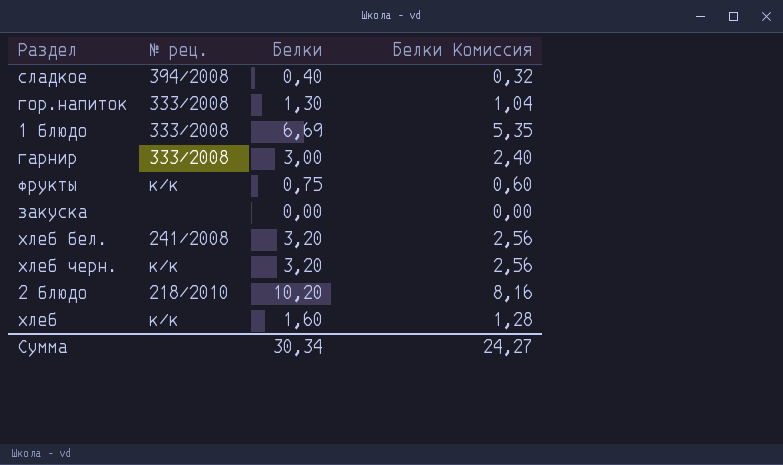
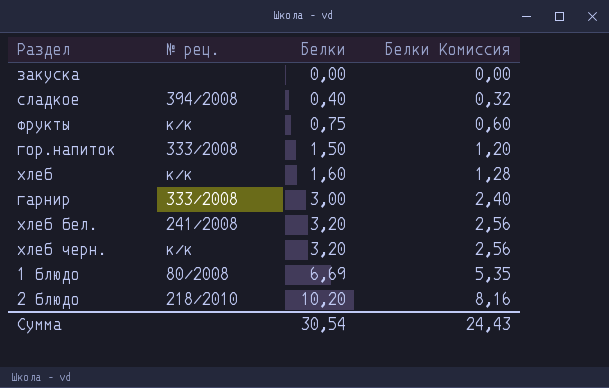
row order: none -> Белки ascending
гор.напиток | Белки: 1,30 -> 1,50
гор.напиток | Белки Комиссия: 1,04 -> 1,20
1 блюдо | № рец.: 333/2008 -> 80/2008
Сумма | Белки: 30,34 -> 30,54
Сумма | Белки Комиссия: 24,27 -> 24,43

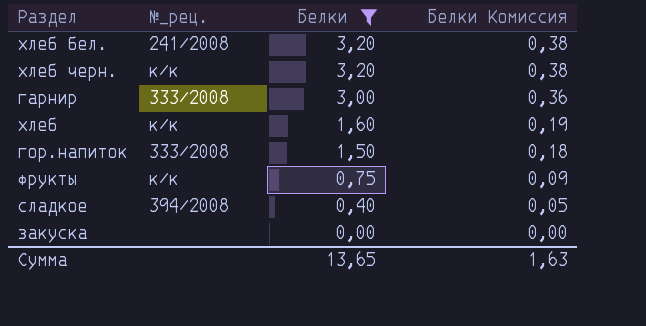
filter: none -> Белки <= 3,20
row order: Белки ascending -> Белки descending
column name: № рец. -> №_рец.
column Белки Комиссия | formula: [Белки] * 0,8 -> [Белки] * 0,12
Сумма | Белки: 30,54 -> 13,65
Сумма | Белки Комиссия: 24,43 -> 1,63

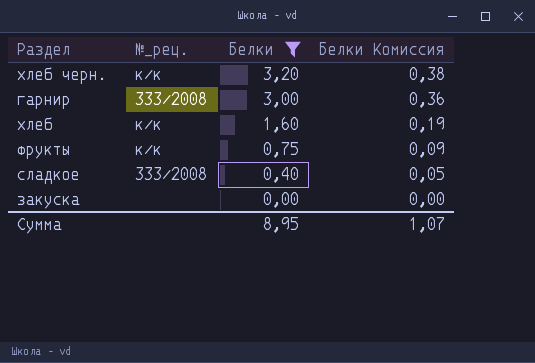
row хлеб бел.: 241/2008 | 3,20 | 0,38 -> none
row гор.напиток: 333/2008 | 1,50 | 0,18 -> none
сладкое | №_рец.: 394/2008 -> 333/2008
Сумма | Белки: 13,65 -> 8,95
Сумма | Белки Комиссия: 1,63 -> 1,07

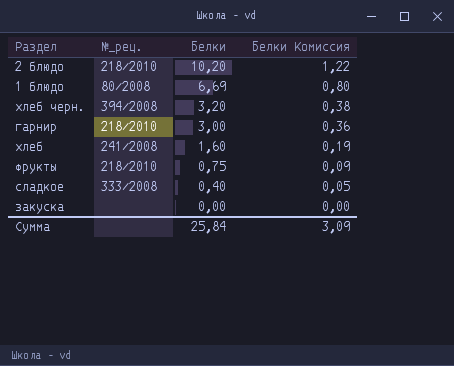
filter: Белки <= 3,20 -> none
хлеб черн. | №_рец.: к/к -> 394/2008
гарнир | №_рец.: 333/2008 -> 218/2010
хлеб | №_рец.: к/к -> 241/2008
фрукты | №_рец.: к/к -> 218/2010
Сумма | Белки: 8,95 -> 25,84
Сумма | Белки Комиссия: 1,07 -> 3,09

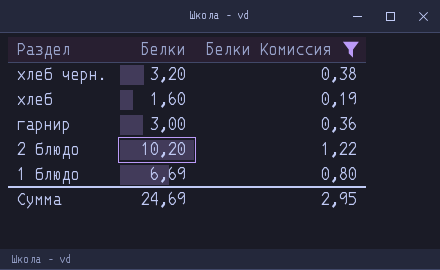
filter: none -> Белки Комиссия >= 0,19
row order: Белки descending -> Раздел descending
column №_рец. | position: 2 -> none
Сумма | Белки: 25,84 -> 24,69
Сумма | Белки Комиссия: 3,09 -> 2,95

